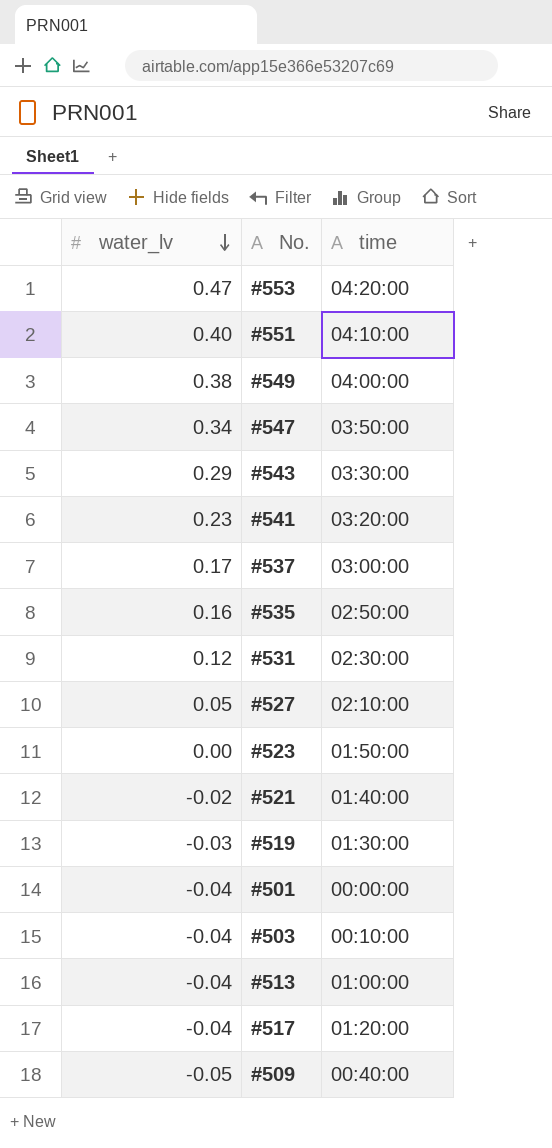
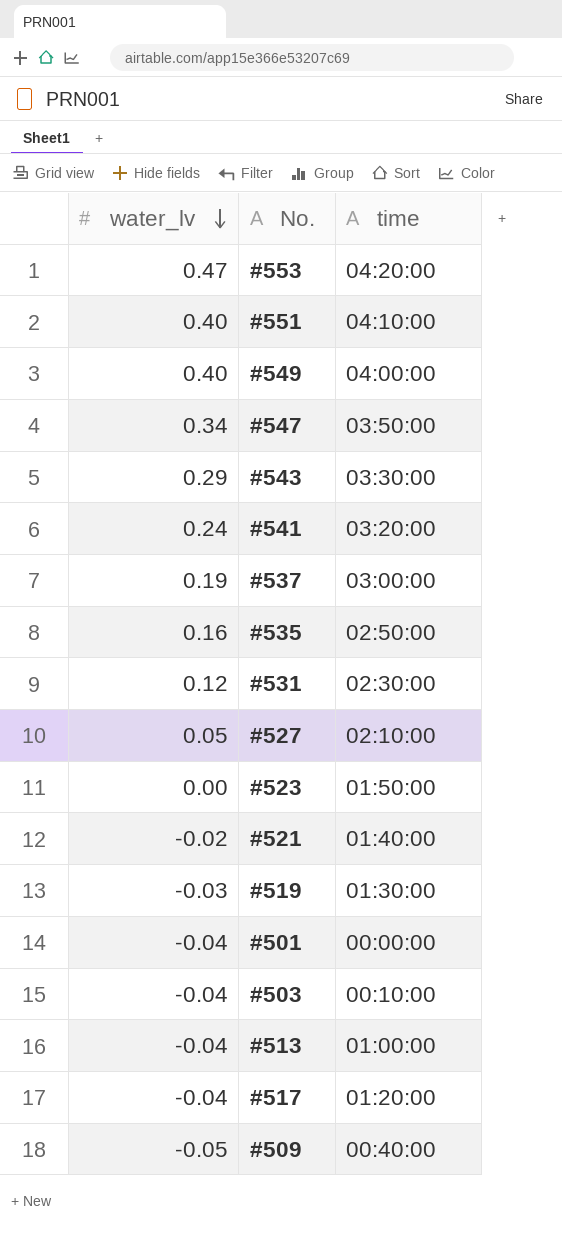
#549 | water_lv: 0.38 -> 0.40
#541 | water_lv: 0.23 -> 0.24
#537 | water_lv: 0.17 -> 0.19

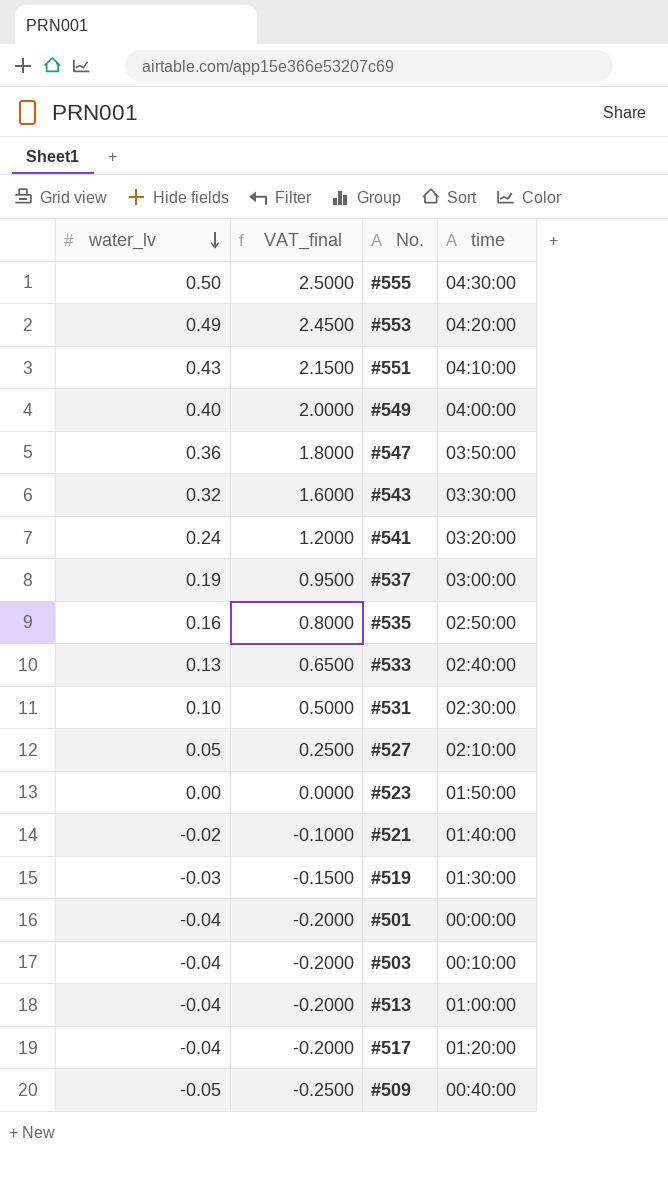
column VAT_final | formula: none -> [water_lv] * 5
row #555: none -> 0.50 | 2.5000 | 04:30:00
#553 | water_lv: 0.47 -> 0.49
#551 | water_lv: 0.40 -> 0.43
#547 | water_lv: 0.34 -> 0.36
#543 | water_lv: 0.29 -> 0.32
row #533: none -> 0.13 | 0.6500 | 02:40:00
#531 | water_lv: 0.12 -> 0.10

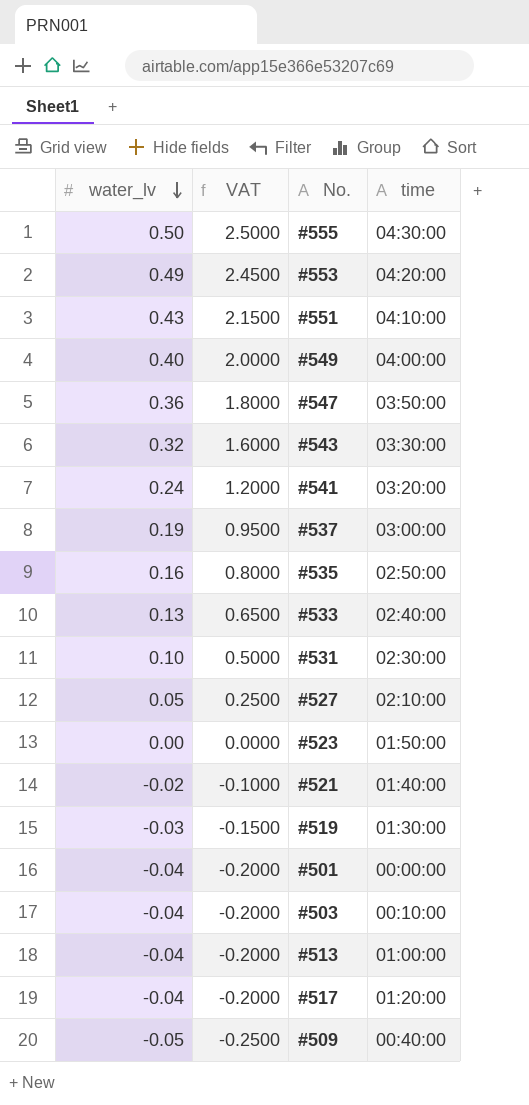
column name: VAT_final -> VAT

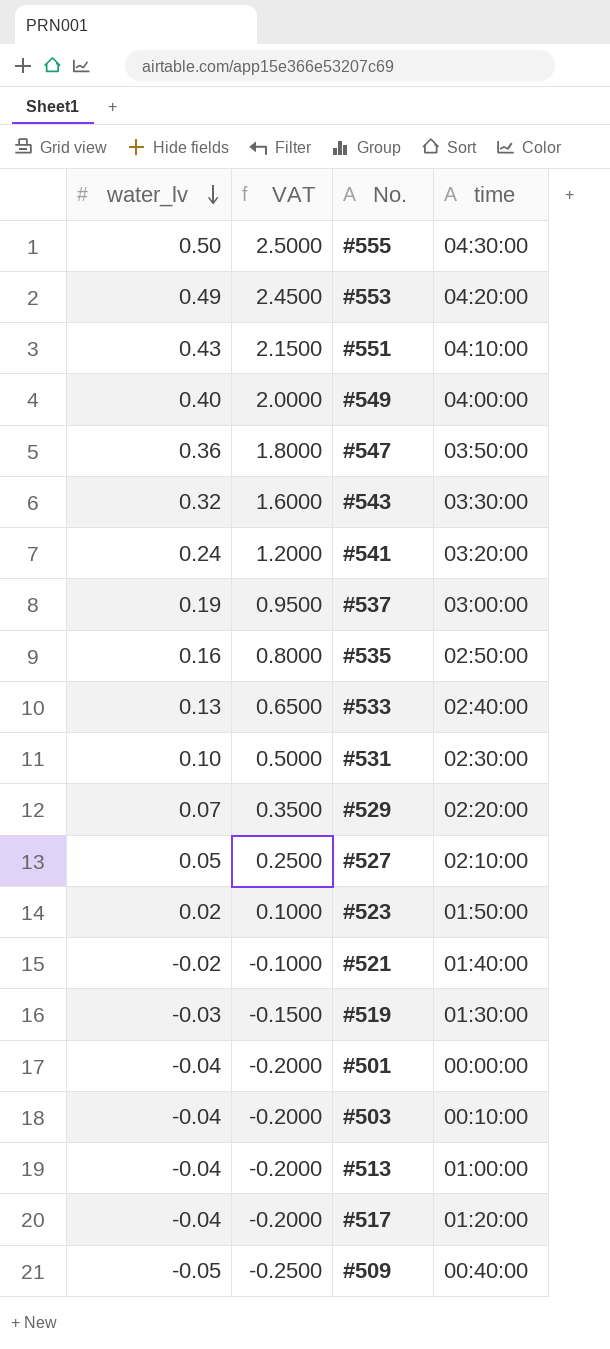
row #529: none -> 0.07 | 0.3500 | 02:20:00
#523 | water_lv: 0.00 -> 0.02
#523 | VAT: 0.0000 -> 0.1000

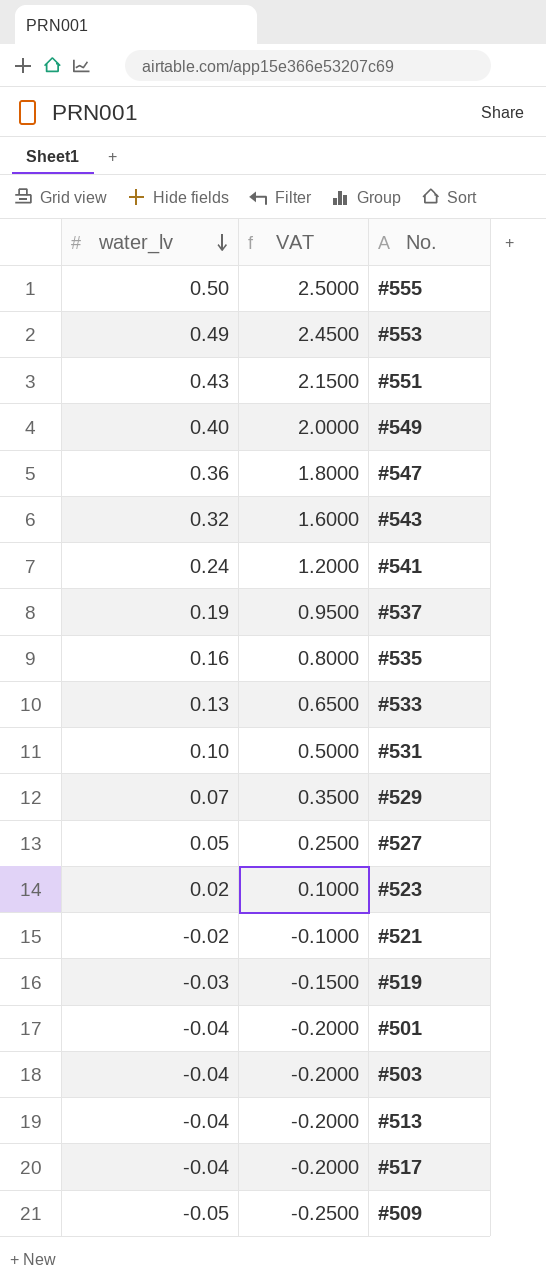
column time | position: 4 -> none

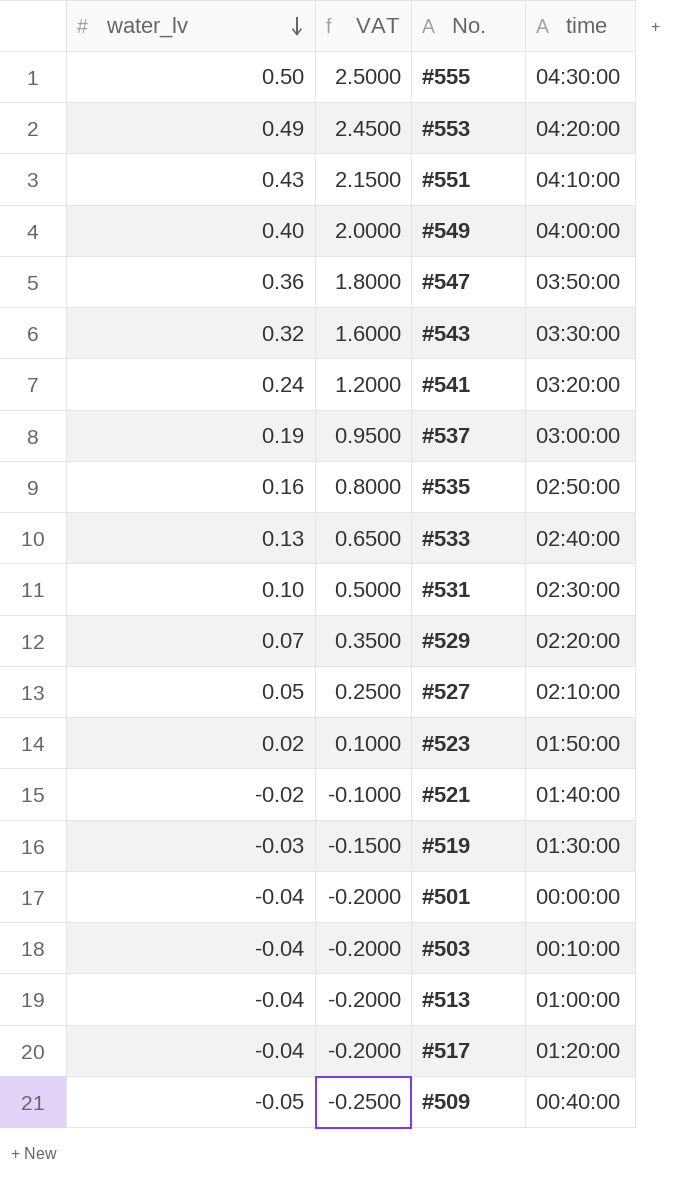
column time | position: none -> 4

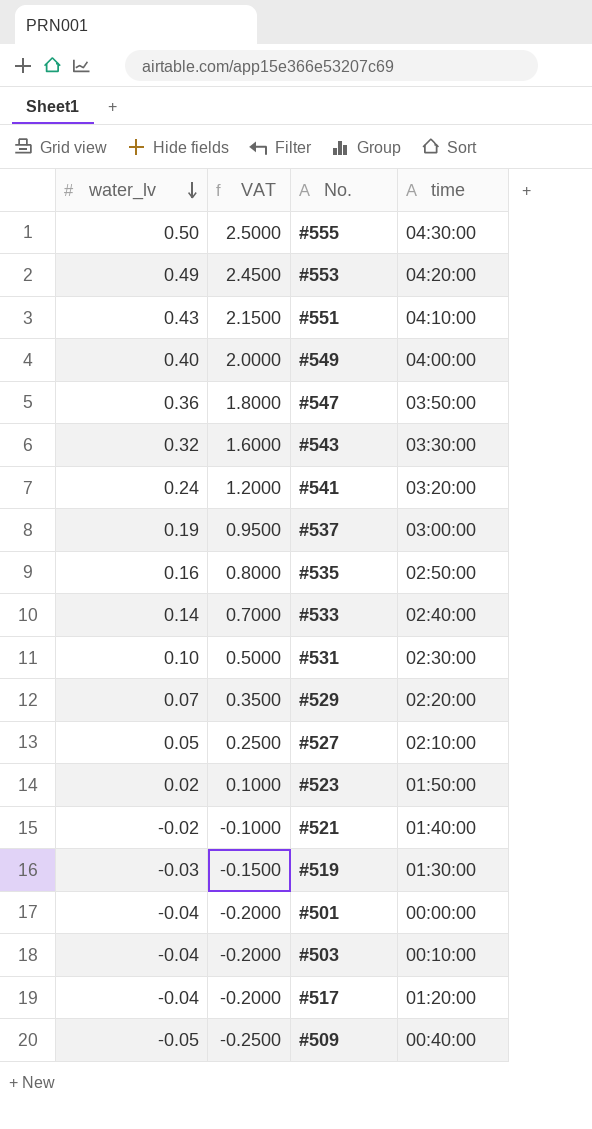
row #513: -0.04 | -0.2000 | 01:00:00 -> none
#533 | water_lv: 0.13 -> 0.14
#533 | VAT: 0.6500 -> 0.7000

